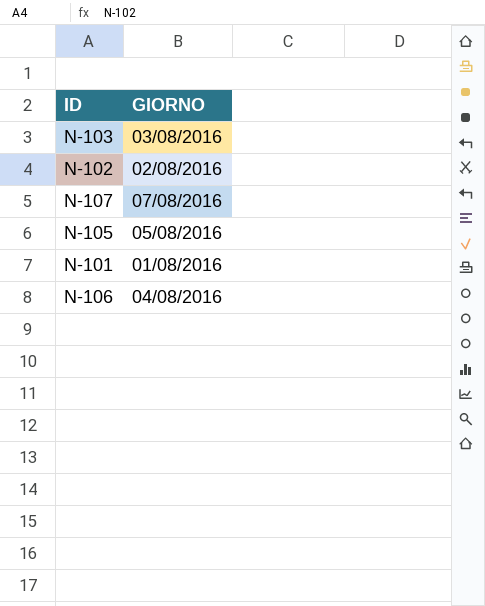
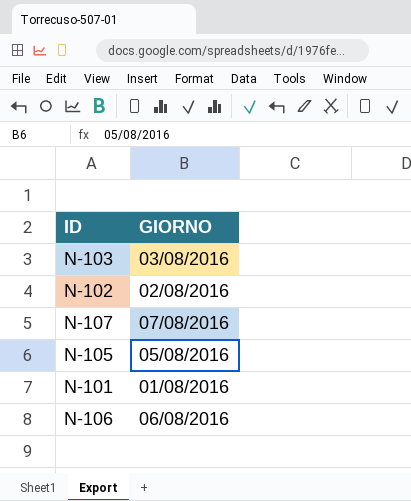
N-106 | GIORNO: 04/08/2016 -> 06/08/2016

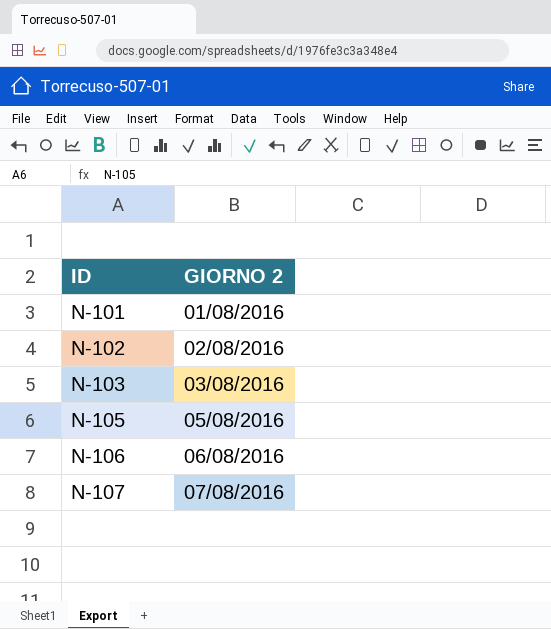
row order: none -> ID ascending
column name: GIORNO -> GIORNO 2

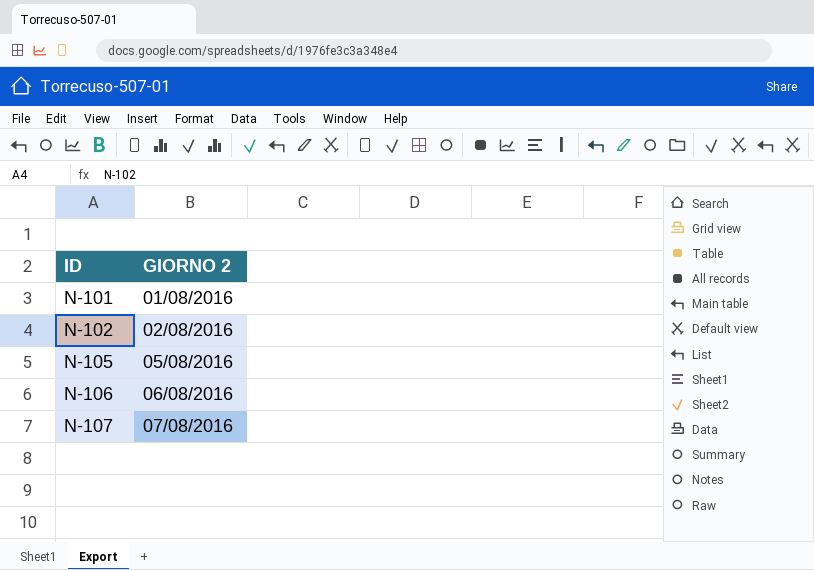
row N-103: 03/08/2016 -> none

